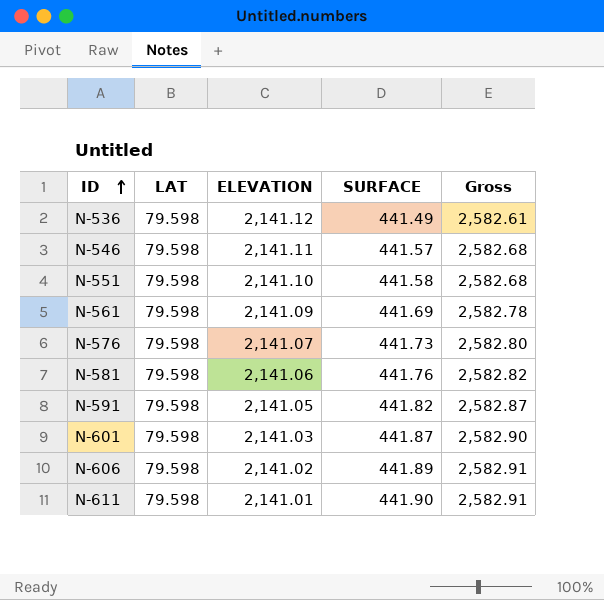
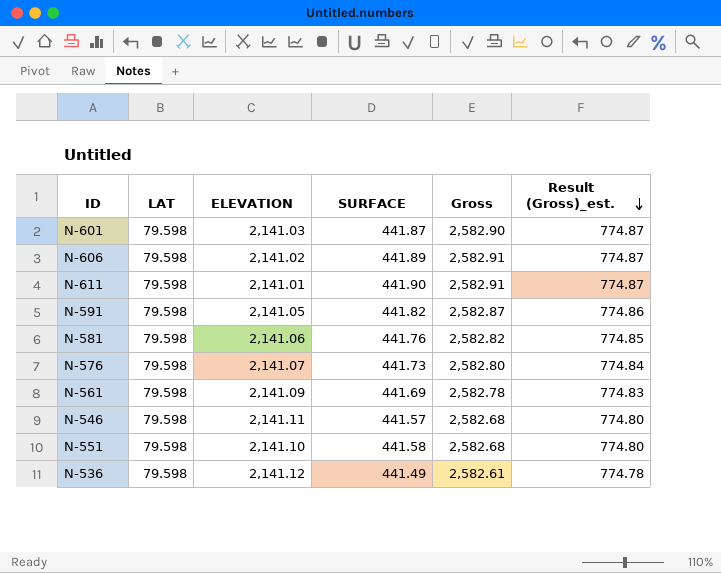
row order: ID ascending -> Result (Gross)_est. descending
column Result (Gross)_est. | formula: none -> [Gross] * 0.3

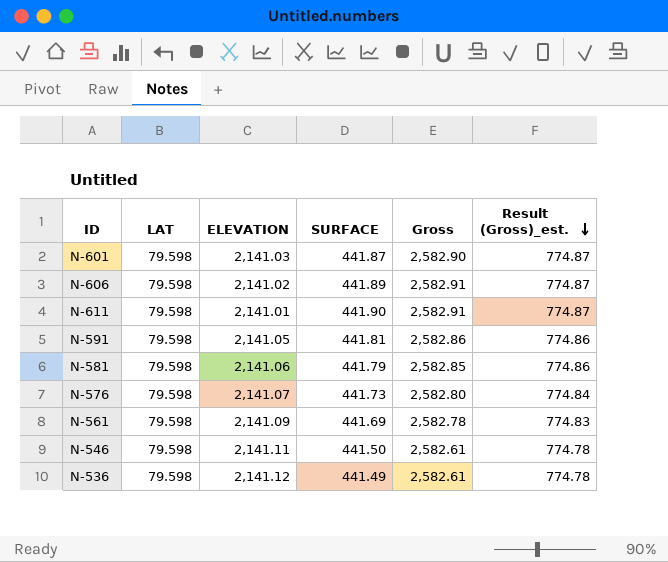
row N-551: 79.598 | 2,141.10 | 441.58 | 2,582.68 | 774.80 -> none
N-591 | SURFACE: 441.82 -> 441.81
N-591 | Gross: 2,582.87 -> 2,582.86
N-581 | SURFACE: 441.76 -> 441.79
N-581 | Gross: 2,582.82 -> 2,582.85
N-581 | Result (Gross)_est.: 774.85 -> 774.86
N-546 | SURFACE: 441.57 -> 441.50
N-546 | Gross: 2,582.68 -> 2,582.61
N-546 | Result (Gross)_est.: 774.80 -> 774.78

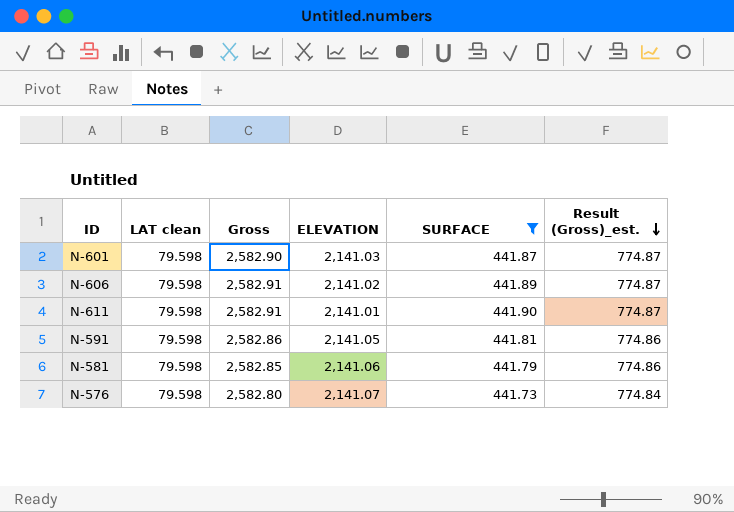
filter: none -> SURFACE >= 441.73
column name: LAT -> LAT clean
column Gross | position: 5 -> 3

